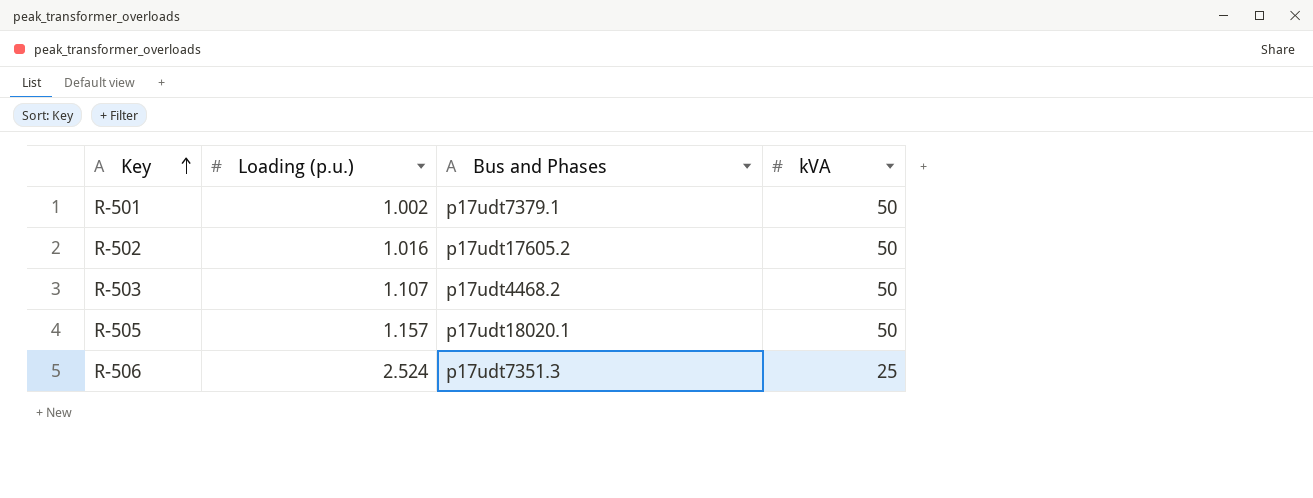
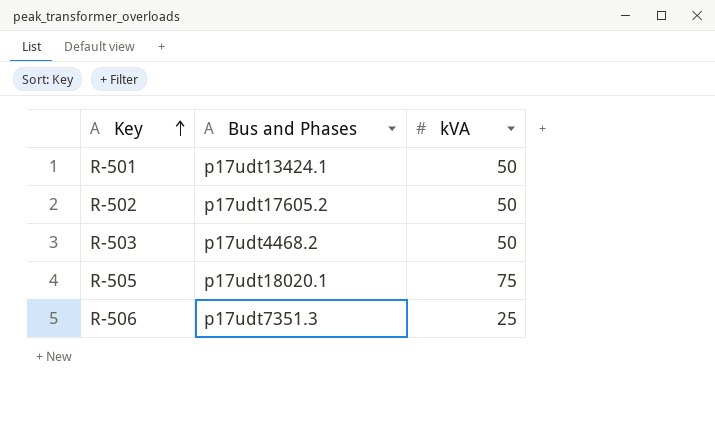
column Loading (p.u.) | position: 2 -> none
R-501 | Bus and Phases: p17udt7379.1 -> p17udt13424.1
R-505 | kVA: 50 -> 75

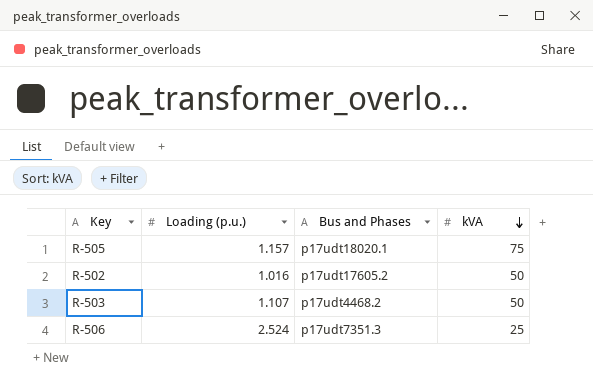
row order: Key ascending -> kVA descending
column Loading (p.u.) | position: none -> 2
row R-501: p17udt13424.1 | 50 -> none

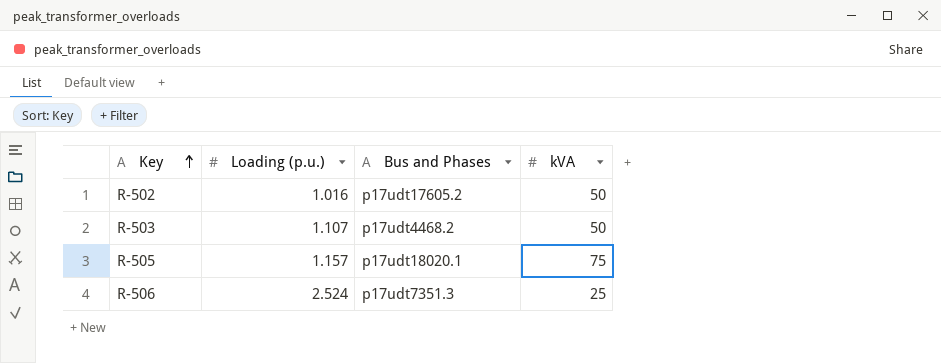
row order: kVA descending -> Key ascending

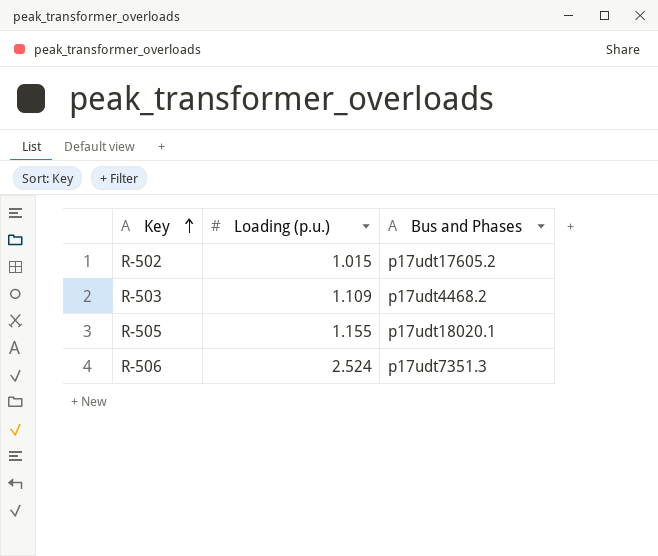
column kVA | position: 4 -> none
R-502 | Loading (p.u.): 1.016 -> 1.015
R-503 | Loading (p.u.): 1.107 -> 1.109
R-505 | Loading (p.u.): 1.157 -> 1.155

